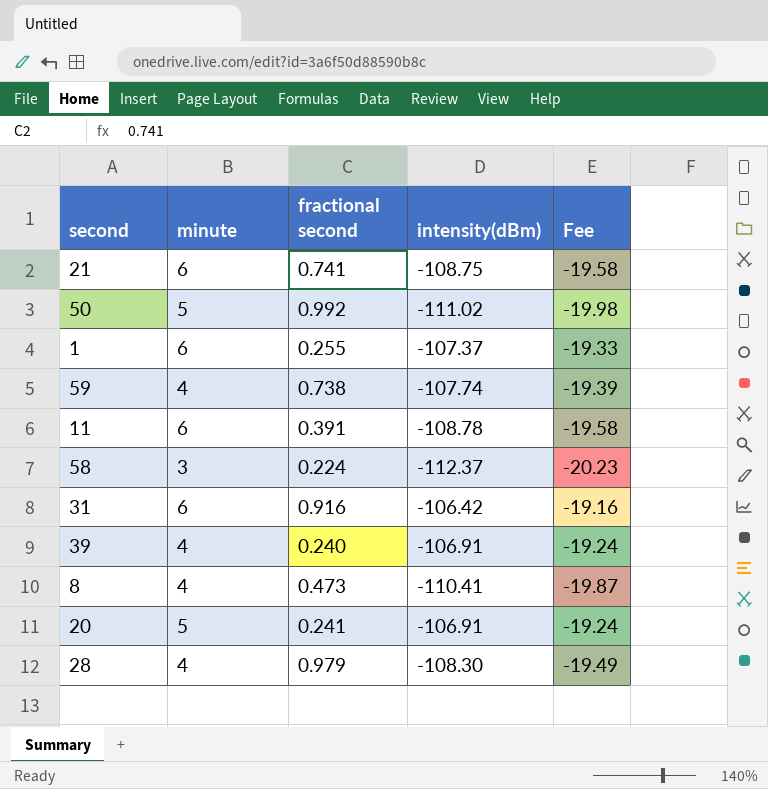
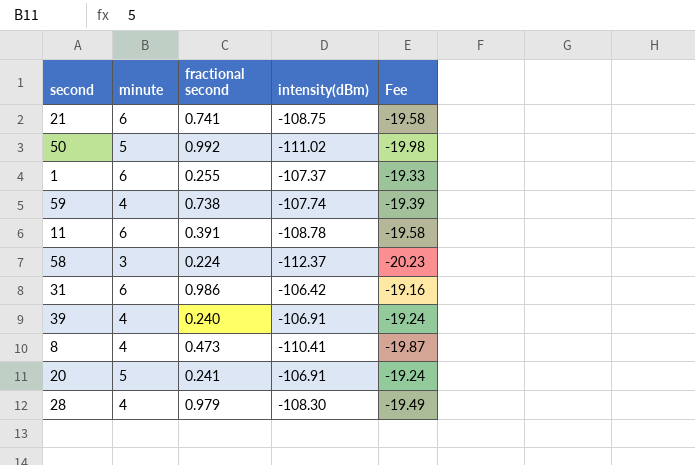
31 | fractional second: 0.916 -> 0.986

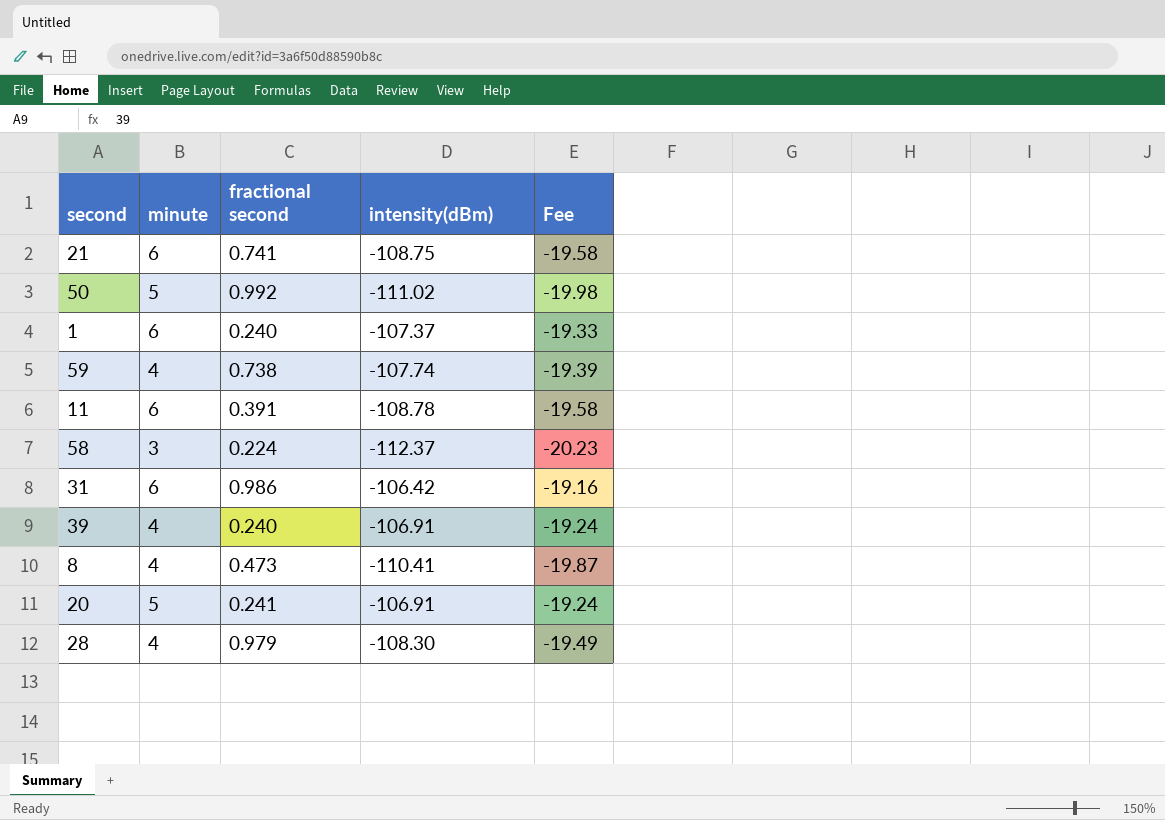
1 | fractional second: 0.255 -> 0.240

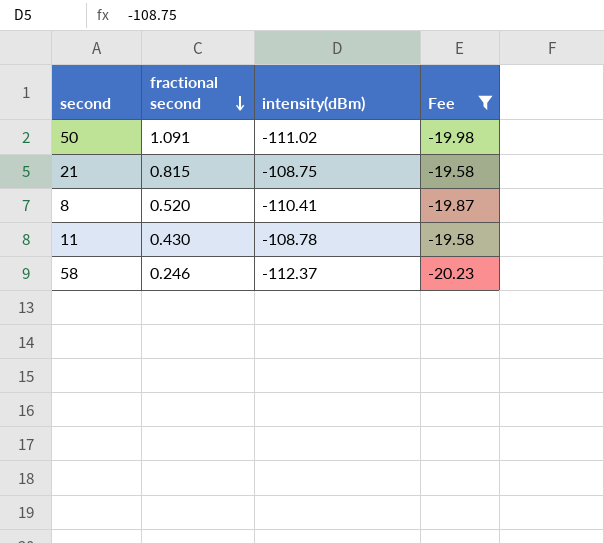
filter: none -> Fee <= -19.58
row order: none -> fractional second descending
column minute | position: 2 -> none
50 | fractional second: 0.992 -> 1.091
21 | fractional second: 0.741 -> 0.815
8 | fractional second: 0.473 -> 0.520
11 | fractional second: 0.391 -> 0.430
58 | fractional second: 0.224 -> 0.246

